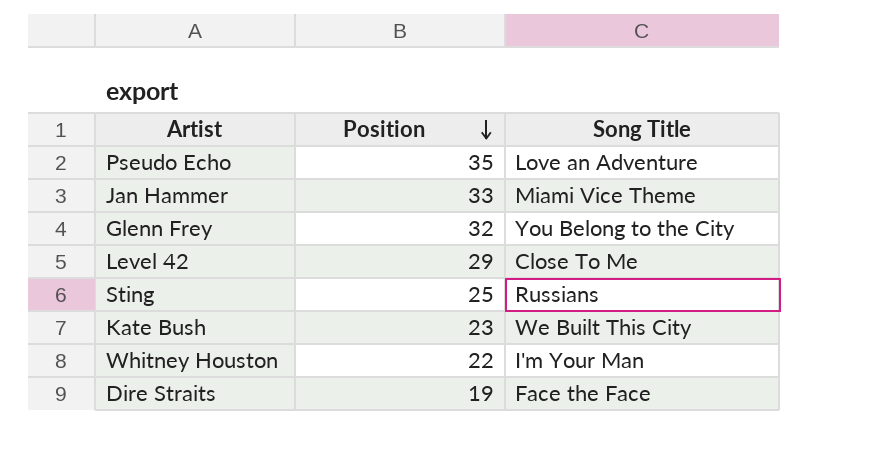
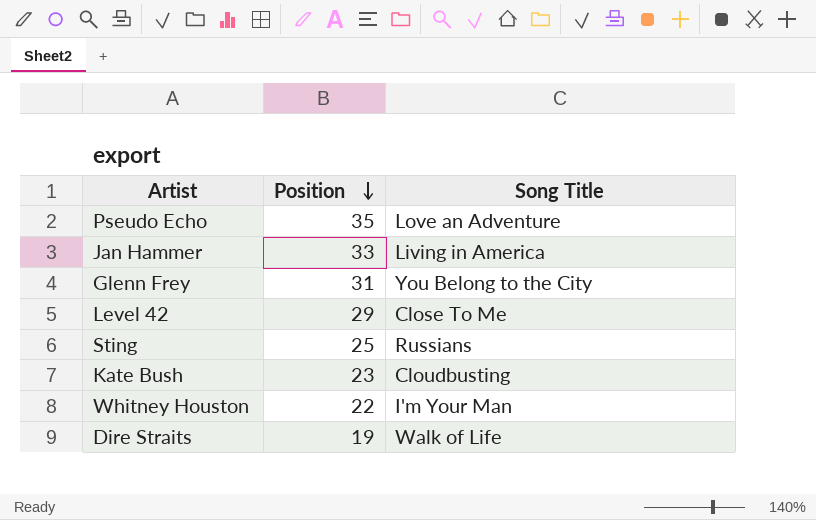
Jan Hammer | Song Title: Miami Vice Theme -> Living in America
Glenn Frey | Position: 32 -> 31
Kate Bush | Song Title: We Built This City -> Cloudbusting
Dire Straits | Song Title: Face the Face -> Walk of Life

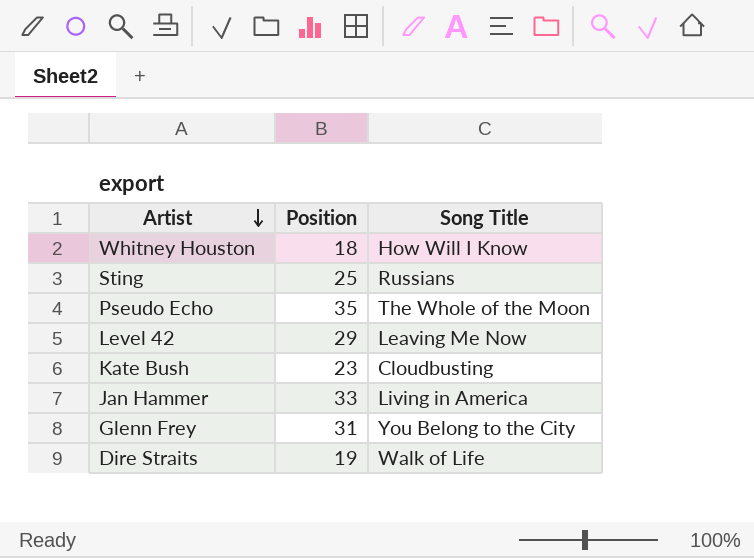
row order: Position descending -> Artist descending
Whitney Houston | Position: 22 -> 18
Whitney Houston | Song Title: I'm Your Man -> How Will I Know
Pseudo Echo | Song Title: Love an Adventure -> The Whole of the Moon
Level 42 | Song Title: Close To Me -> Leaving Me Now

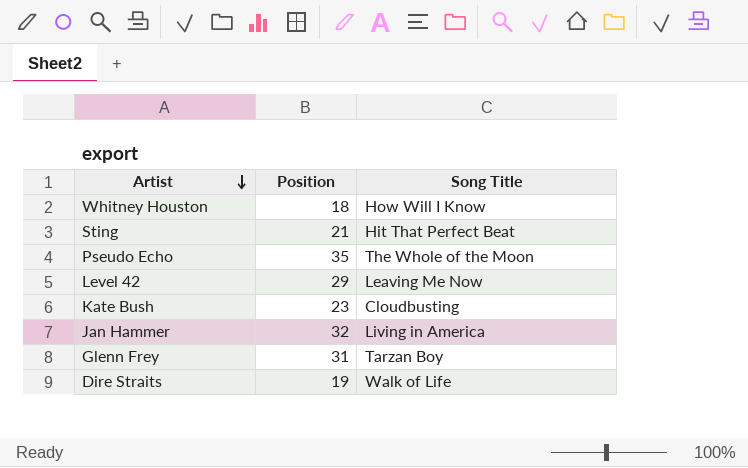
Sting | Position: 25 -> 21
Sting | Song Title: Russians -> Hit That Perfect Beat
Jan Hammer | Position: 33 -> 32
Glenn Frey | Song Title: You Belong to the City -> Tarzan Boy

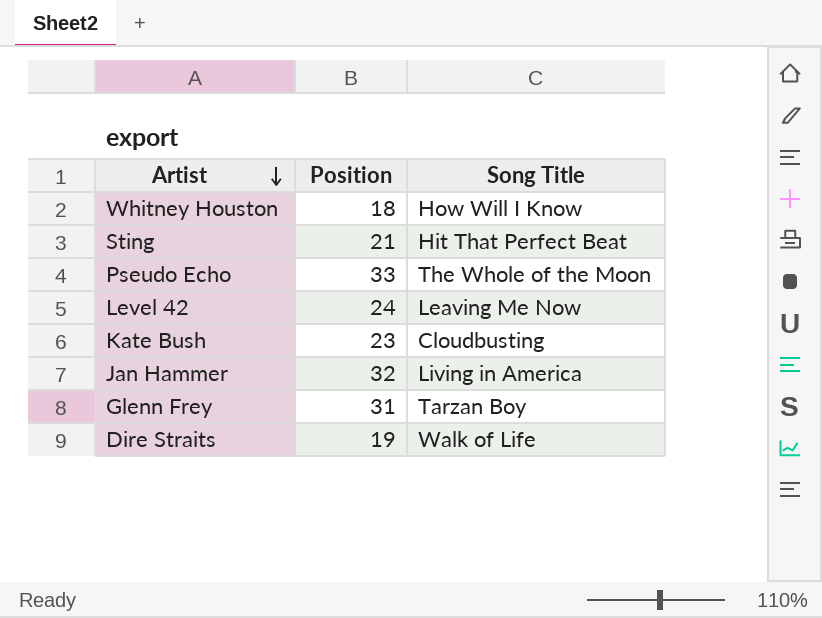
Pseudo Echo | Position: 35 -> 33
Level 42 | Position: 29 -> 24

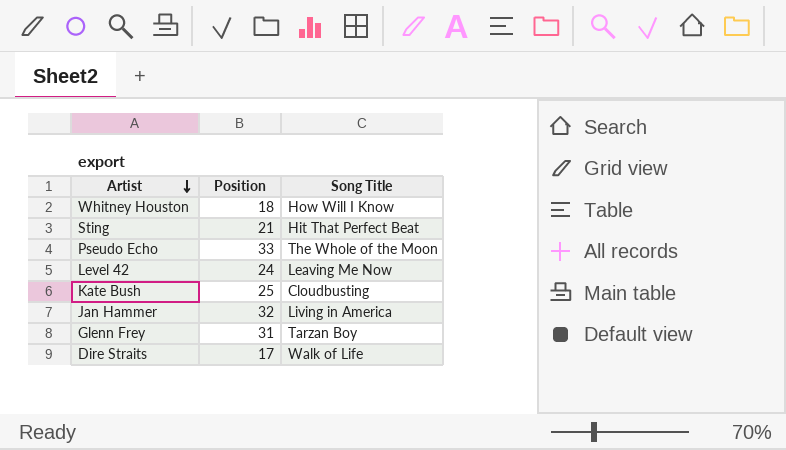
Kate Bush | Position: 23 -> 25
Dire Straits | Position: 19 -> 17

